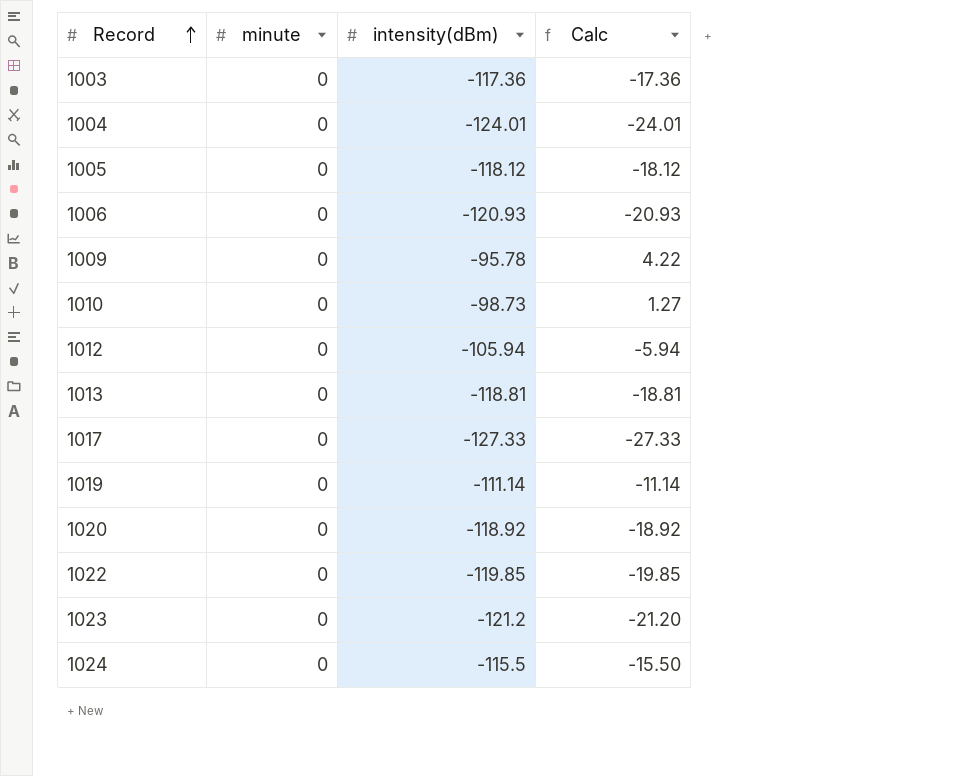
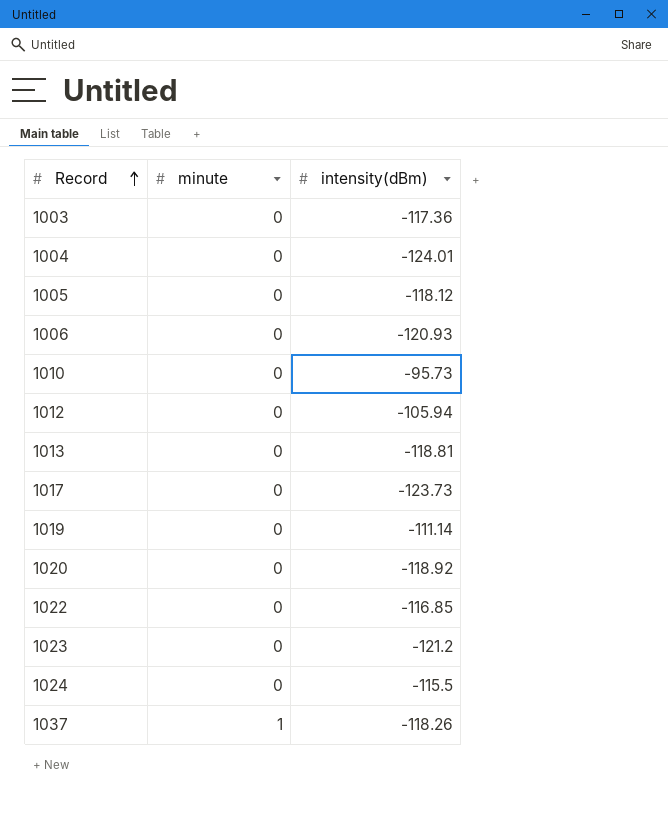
column Calc | formula: [intensity(dBm)] + 100 -> none
row 1009: 0 | -95.78 | 4.22 -> none
1010 | intensity(dBm): -98.73 -> -95.73
1017 | intensity(dBm): -127.33 -> -123.73
1022 | intensity(dBm): -119.85 -> -116.85
row 1037: none -> 1 | -118.26

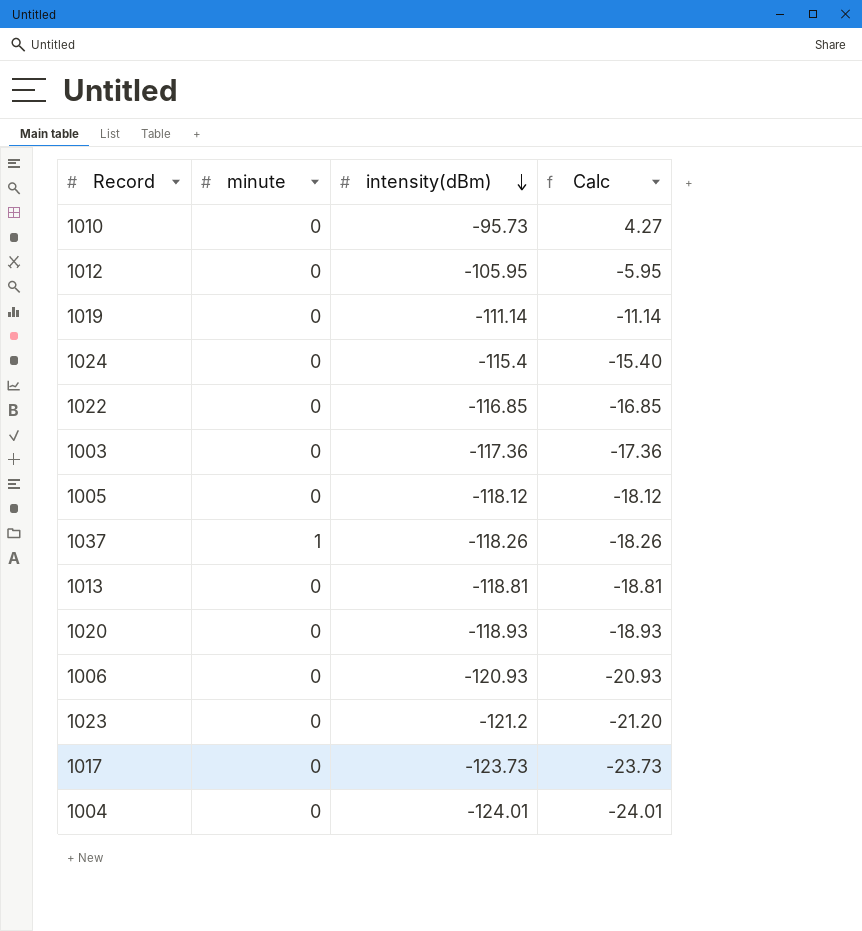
row order: Record ascending -> intensity(dBm) descending
column Calc | formula: none -> [intensity(dBm)] + 100
1012 | intensity(dBm): -105.94 -> -105.95
1024 | intensity(dBm): -115.5 -> -115.4
1020 | intensity(dBm): -118.92 -> -118.93

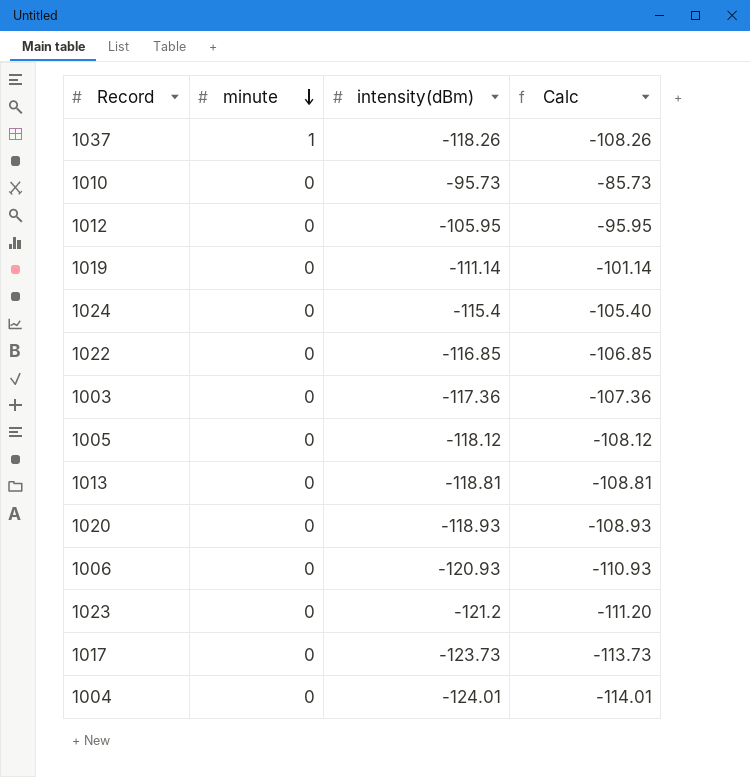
row order: intensity(dBm) descending -> minute descending
column Calc | formula: [intensity(dBm)] + 100 -> [intensity(dBm)] + 10

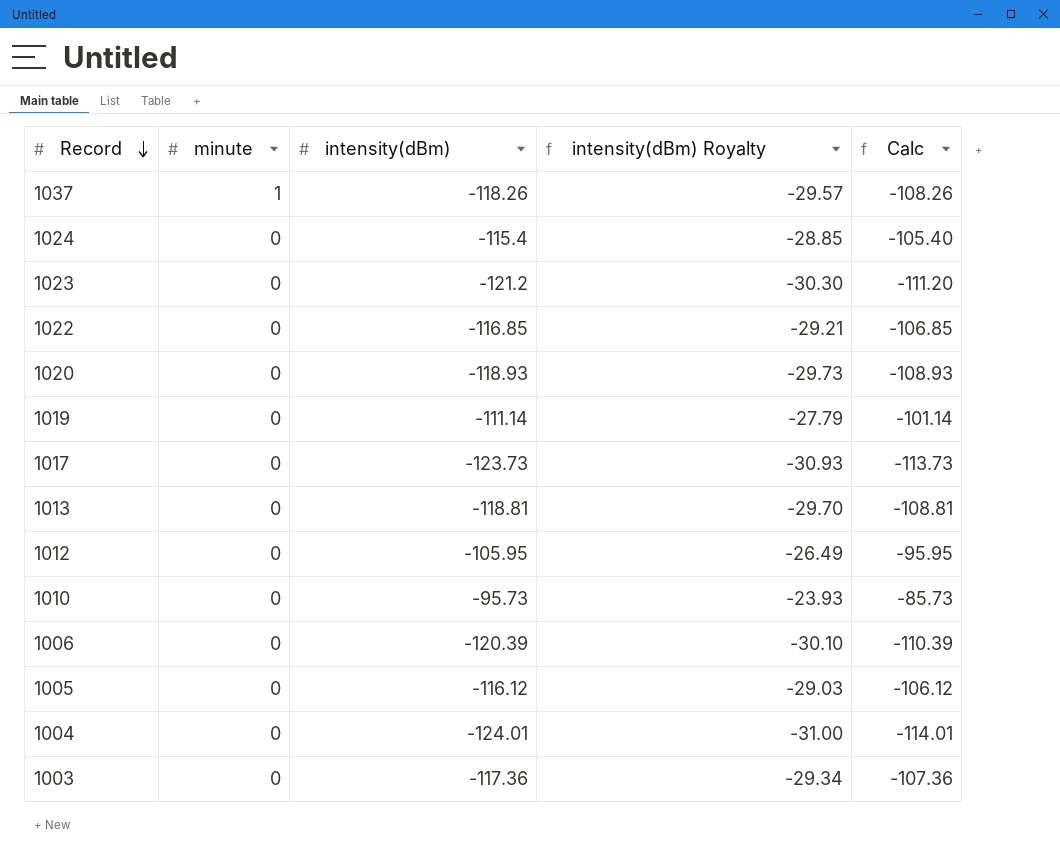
row order: minute descending -> Record descending
column intensity(dBm) Royalty | formula: none -> [intensity(dBm)] * 0.25
1006 | intensity(dBm): -120.93 -> -120.39
1006 | Calc: -110.93 -> -110.39
1005 | intensity(dBm): -118.12 -> -116.12
1005 | Calc: -108.12 -> -106.12

